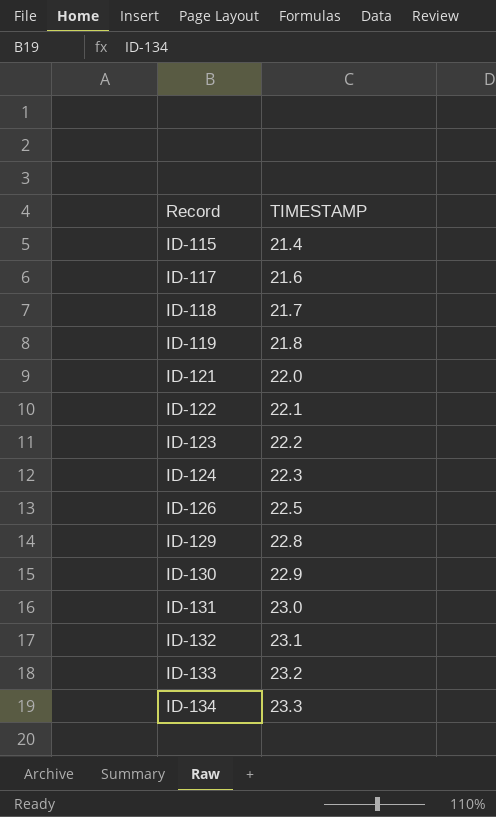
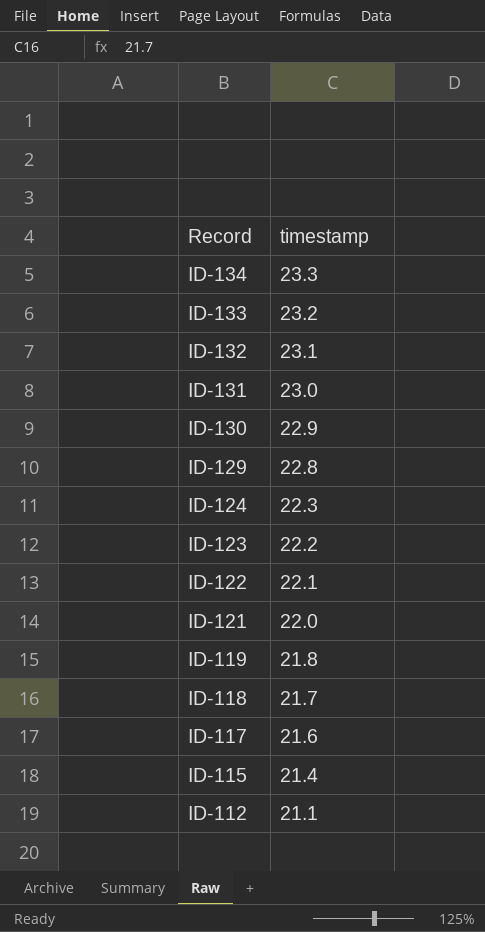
row order: Record ascending -> Record descending
column name: TIMESTAMP -> timestamp
row ID-126: 22.5 -> none
row ID-112: none -> 21.1

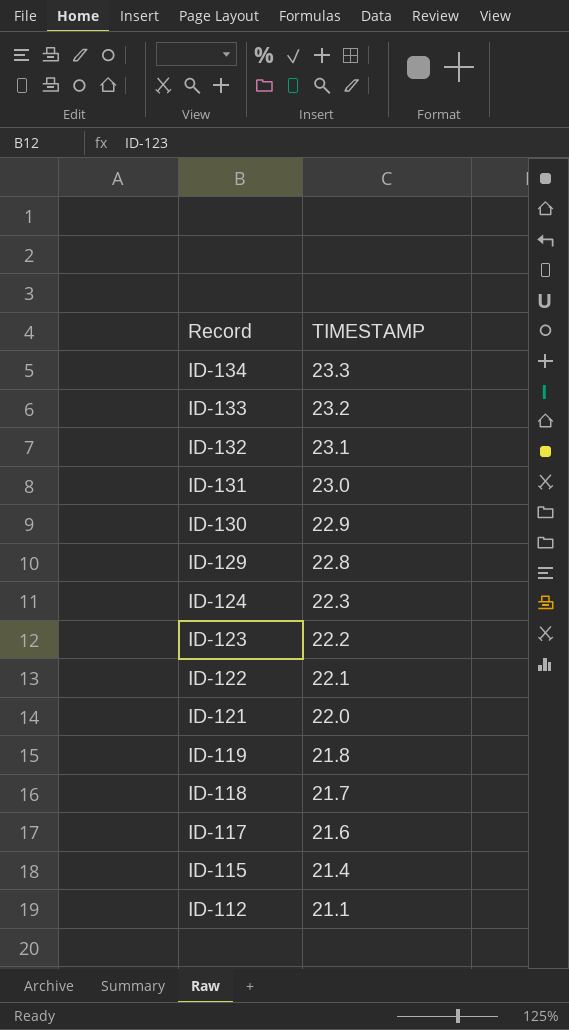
column name: timestamp -> TIMESTAMP

